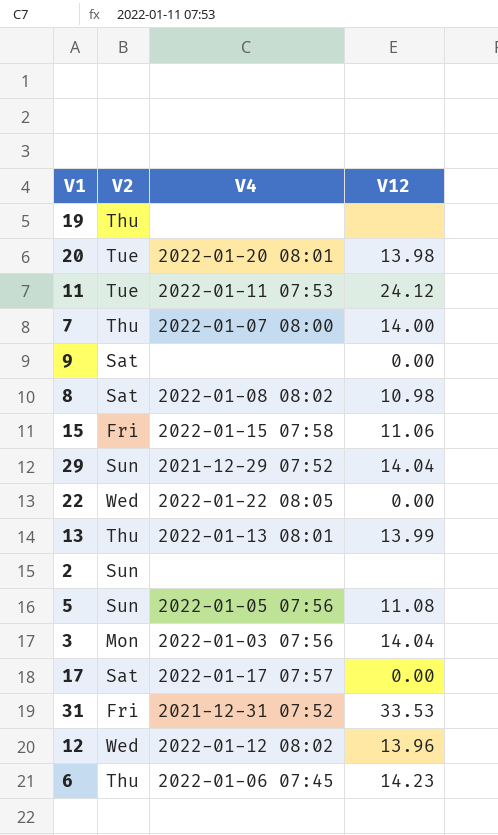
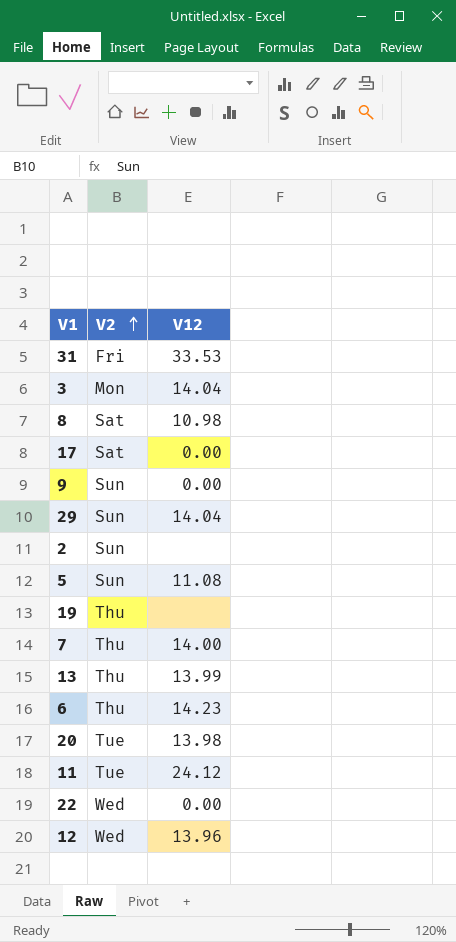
row order: none -> V2 ascending
column V4 | position: 3 -> none
row 15: Fri | 2022-01-15 07:58 | 11.06 -> none
9 | V2: Sat -> Sun

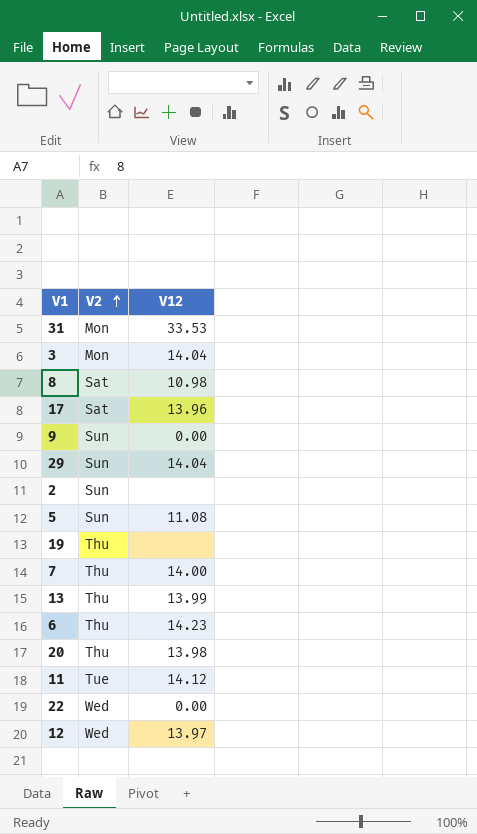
31 | V2: Fri -> Mon
17 | V12: 0.00 -> 13.96
20 | V2: Tue -> Thu
11 | V12: 24.12 -> 14.12
12 | V12: 13.96 -> 13.97

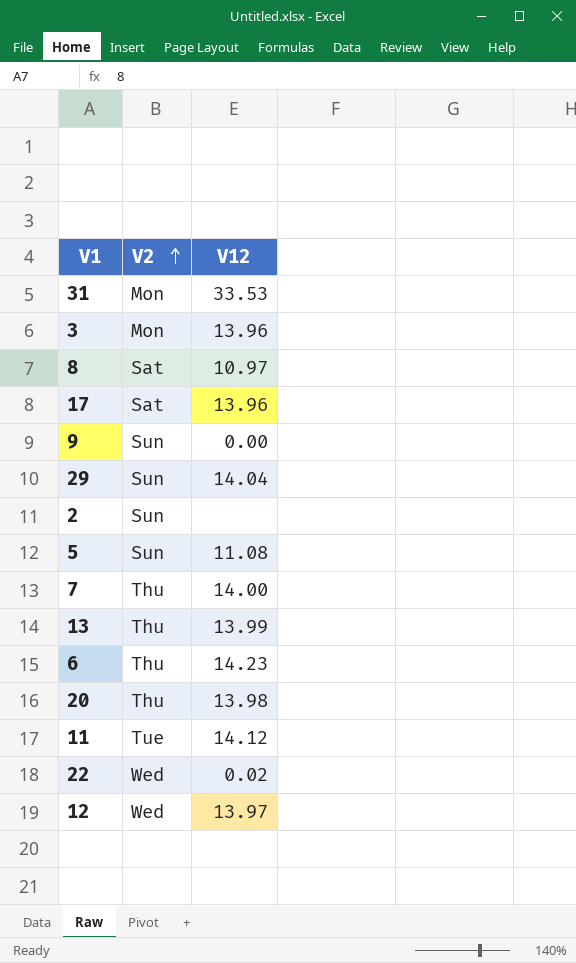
row 19: Thu | none -> none
3 | V12: 14.04 -> 13.96
8 | V12: 10.98 -> 10.97
22 | V12: 0.00 -> 0.02

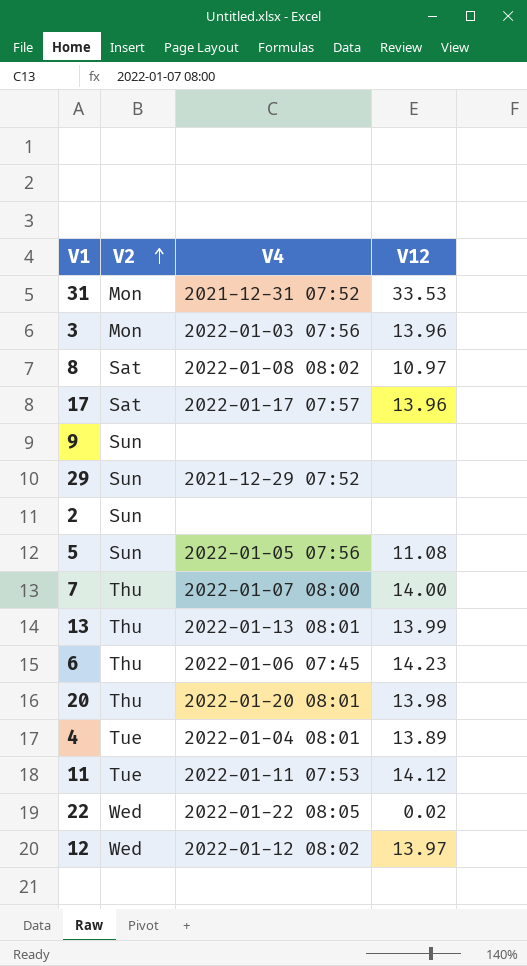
column V4 | position: none -> 3
9 | V12: 0.00 -> none
29 | V12: 14.04 -> none
row 4: none -> Tue | 2022-01-04 08:01 | 13.89

